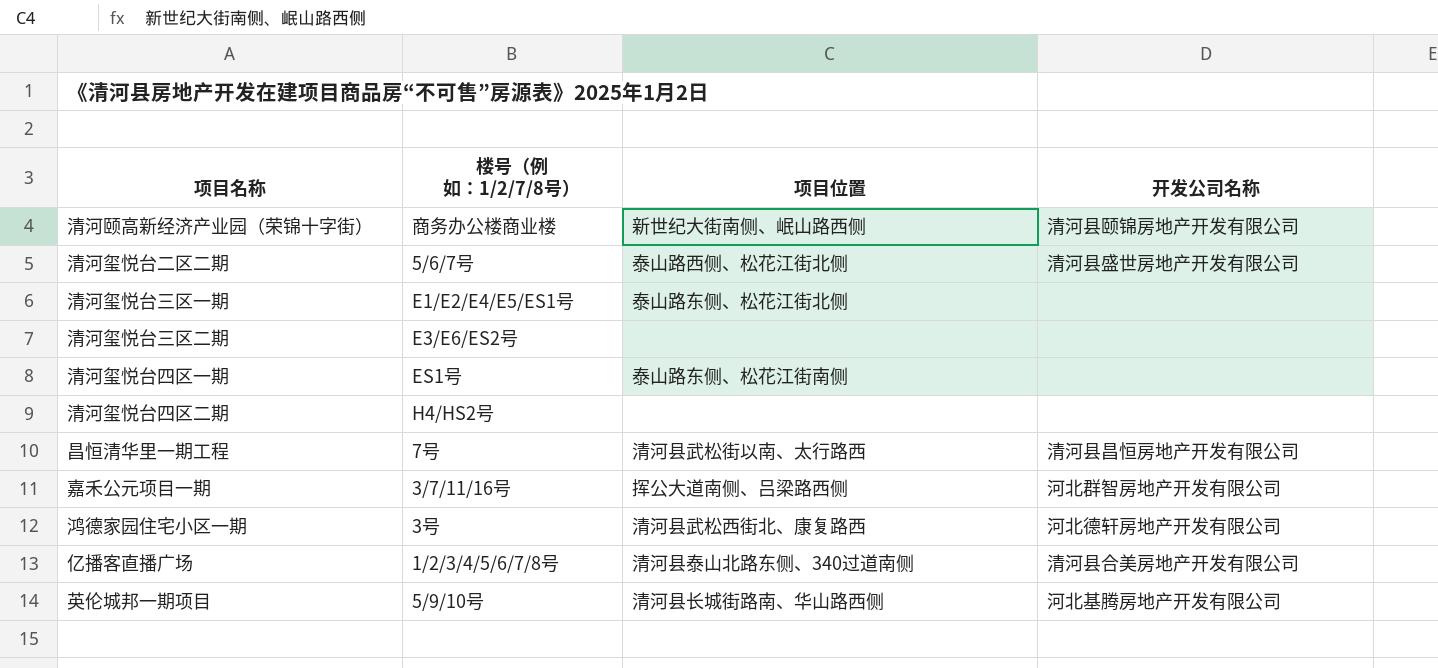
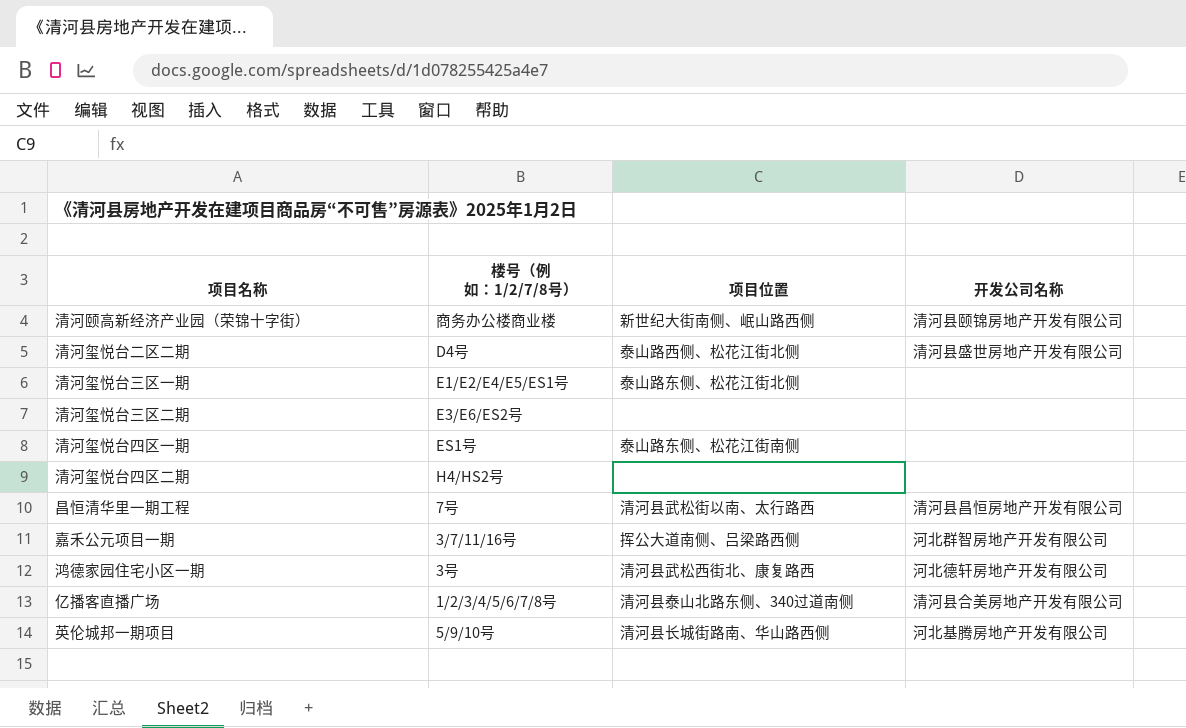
清河玺悦台二区二期 | 楼号（例如：1/2/7/8号）: 5/6/7号 -> D4号

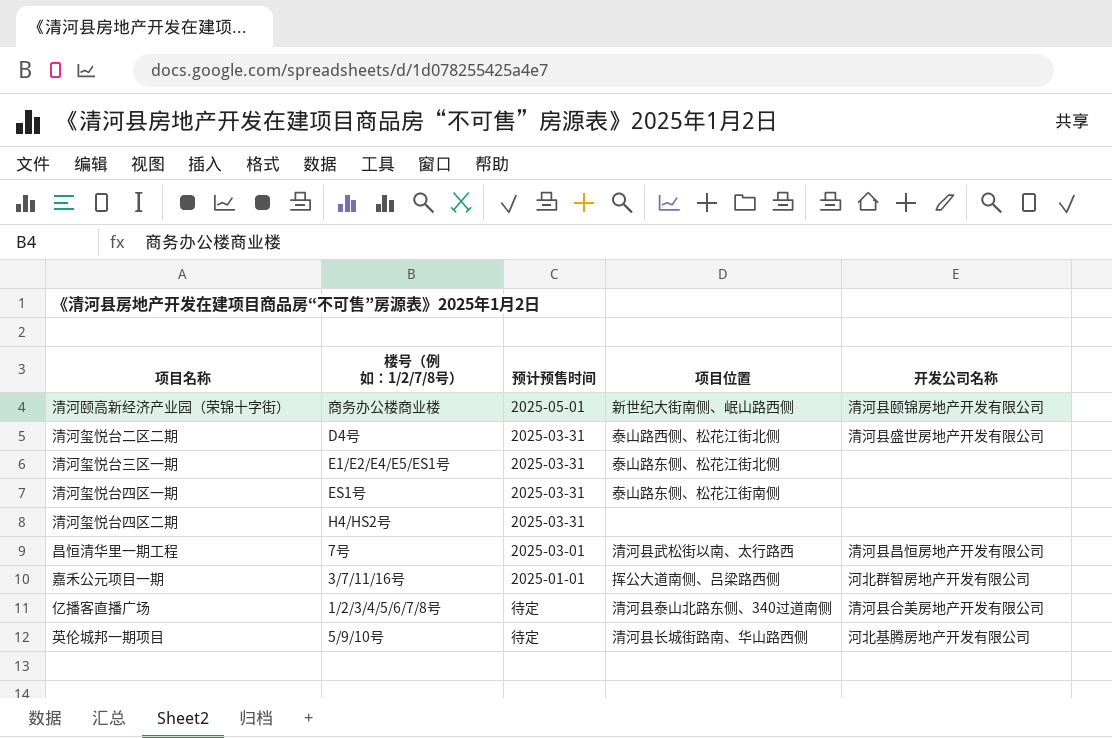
column 预计预售时间 | position: none -> 3
row 清河玺悦台三区二期: E3/E6/ES2号 | none | none -> none
row 鸿德家园住宅小区一期: 3号 | 清河县武松西街北、康复路西 | 河北德轩房地产开发有限公司 -> none

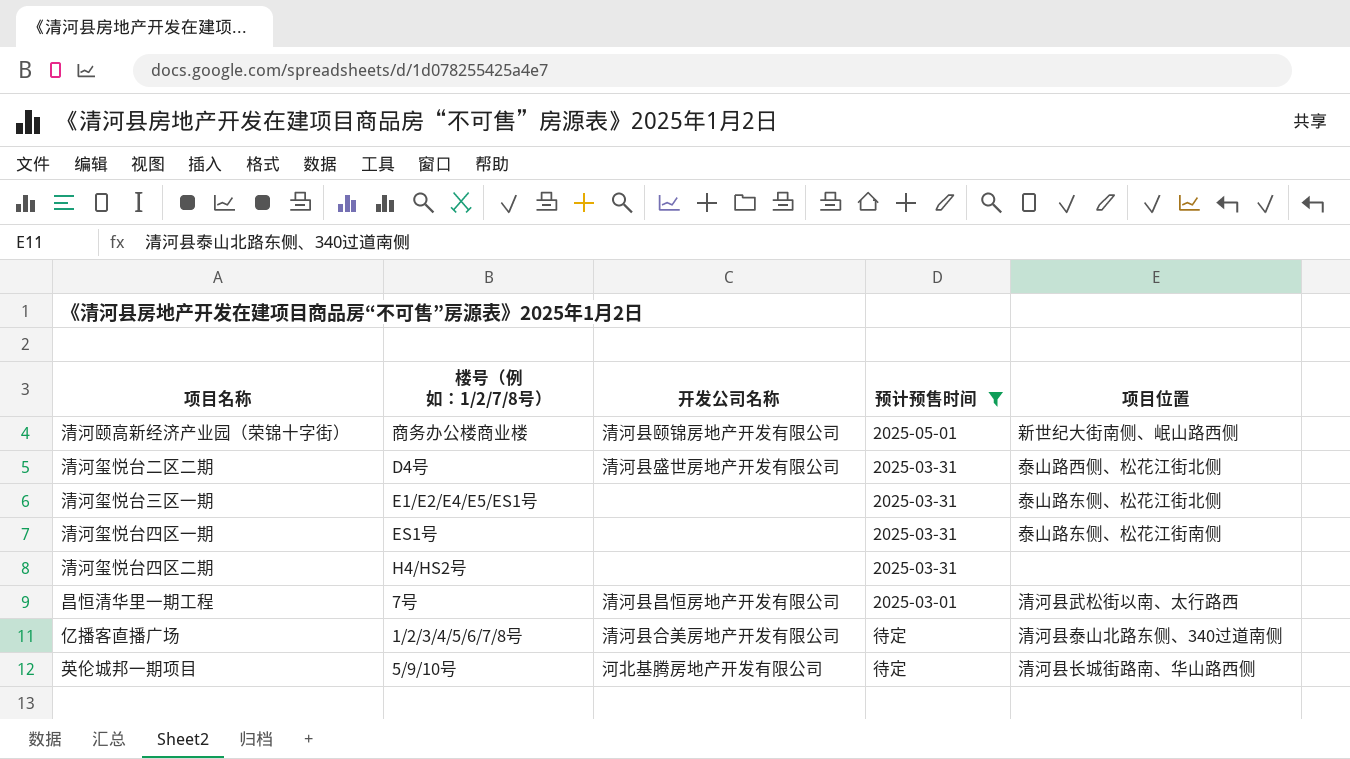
filter: none -> 预计预售时间 != 2025-01-01
column 开发公司名称 | position: 5 -> 3

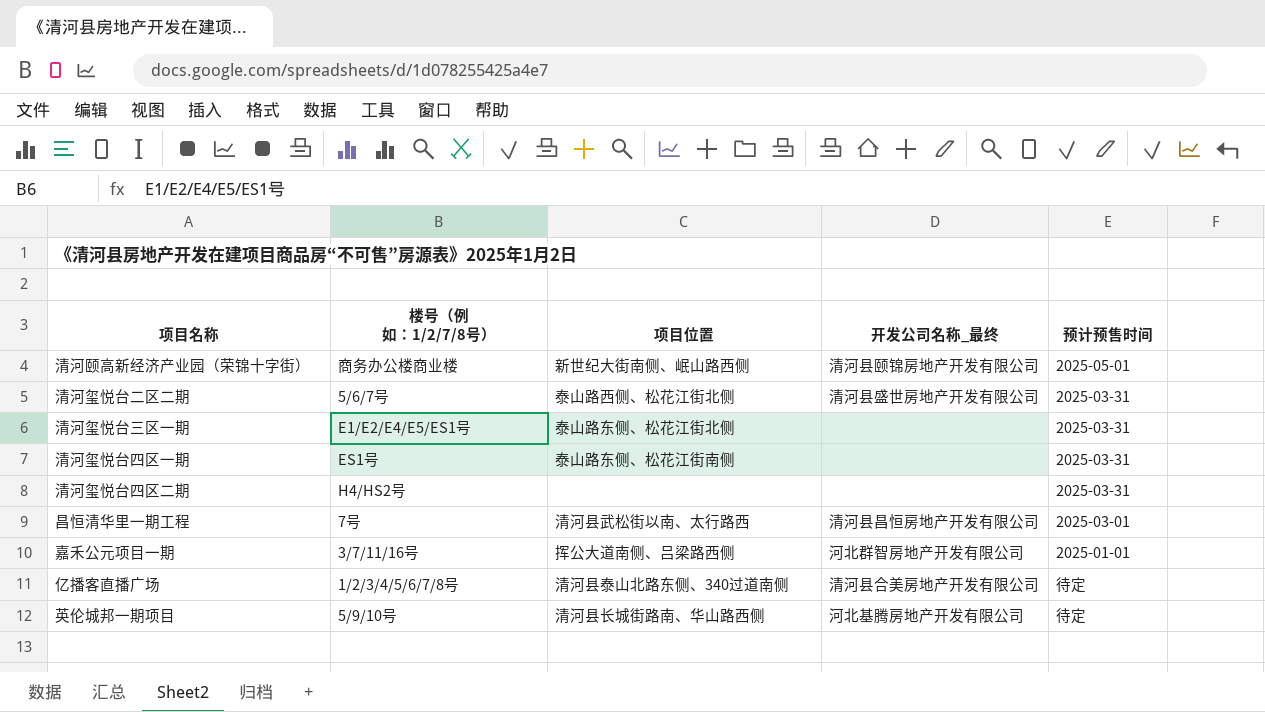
filter: 预计预售时间 != 2025-01-01 -> none
column 项目位置 | position: 5 -> 3
column name: 开发公司名称 -> 开发公司名称_最终
清河玺悦台二区二期 | 楼号（例如：1/2/7/8号）: D4号 -> 5/6/7号

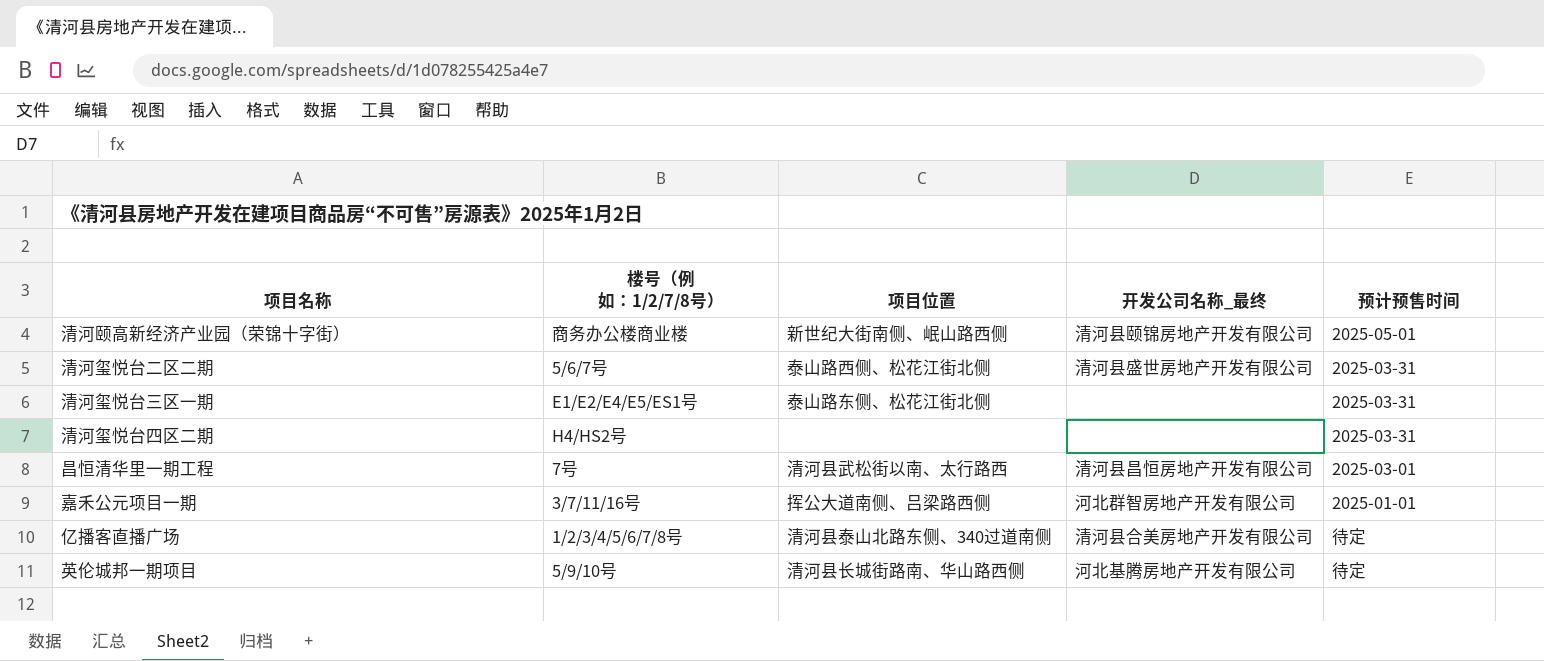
row 清河玺悦台四区一期: ES1号 | 泰山路东侧、松花江街南侧 | none | 2025-03-31 -> none

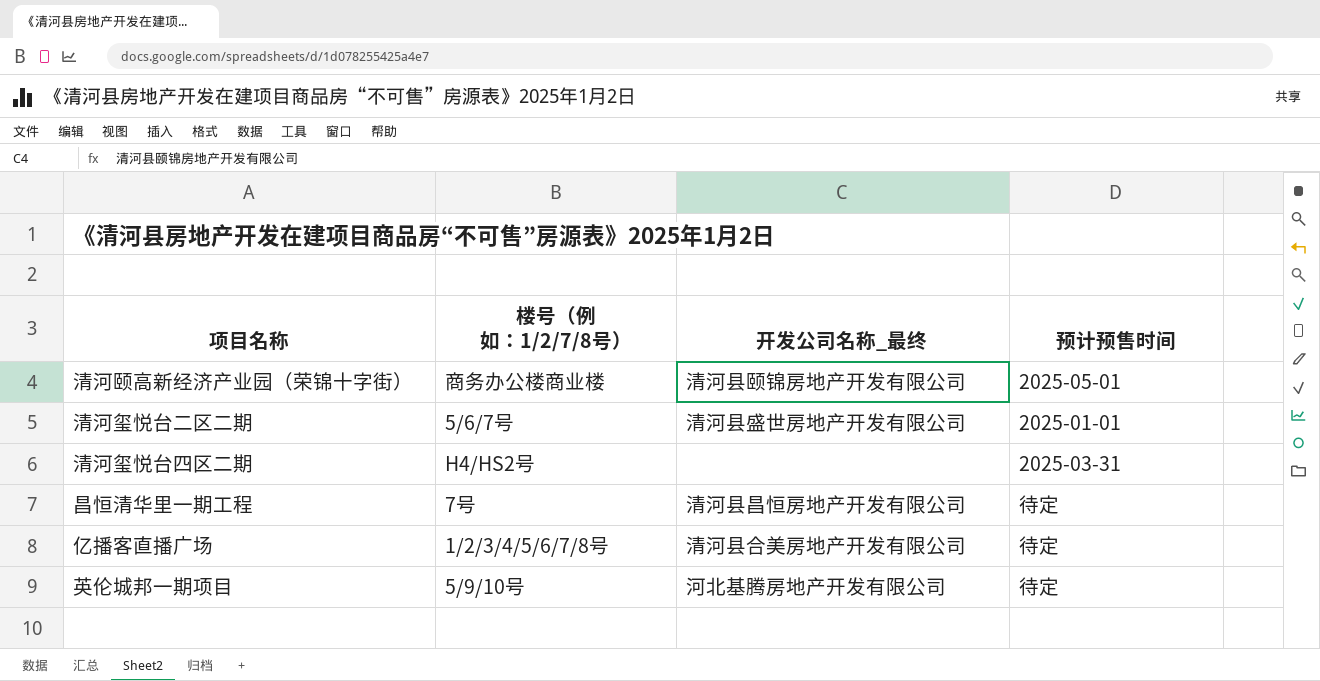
column 项目位置 | position: 3 -> none
row 清河玺悦台三区一期: E1/E2/E4/E5/ES1号 | 泰山路东侧、松花江街北侧 | none | 2025-03-31 -> none
row 嘉禾公元项目一期: 3/7/11/16号 | 挥公大道南侧、吕梁路西侧 | 河北群智房地产开发有限公司 | 2025-01-01 -> none
清河玺悦台二区二期 | 预计预售时间: 2025-03-31 -> 2025-01-01
昌恒清华里一期工程 | 预计预售时间: 2025-03-01 -> 待定

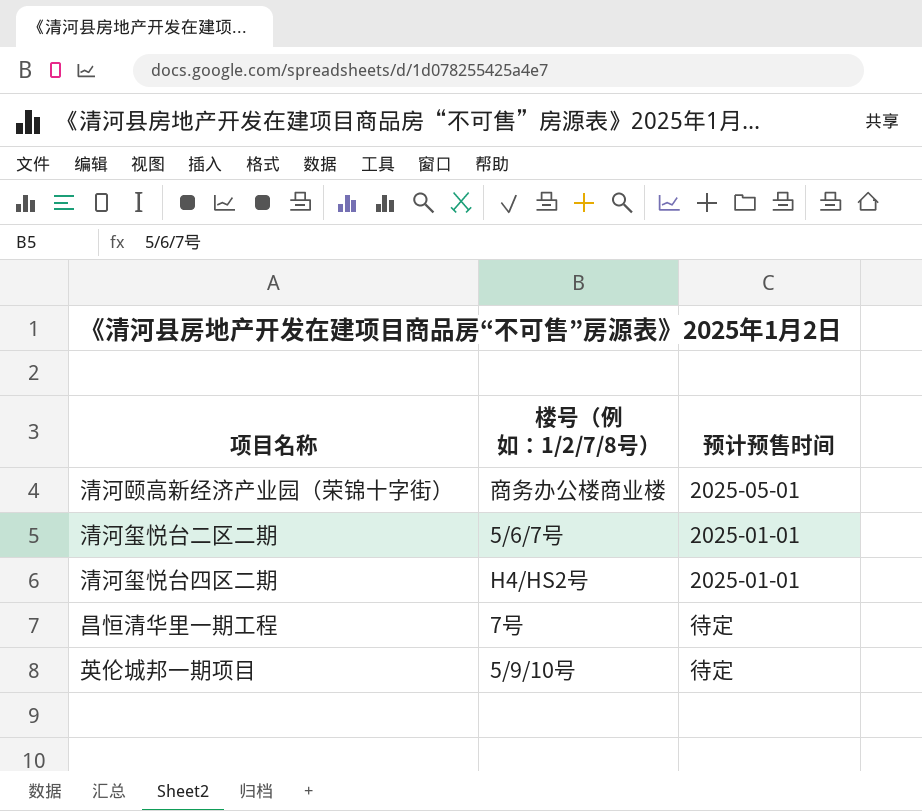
column 开发公司名称_最终 | position: 3 -> none
row 亿播客直播广场: 1/2/3/4/5/6/7/8号 | 清河县合美房地产开发有限公司 | 待定 -> none
清河玺悦台四区二期 | 预计预售时间: 2025-03-31 -> 2025-01-01

